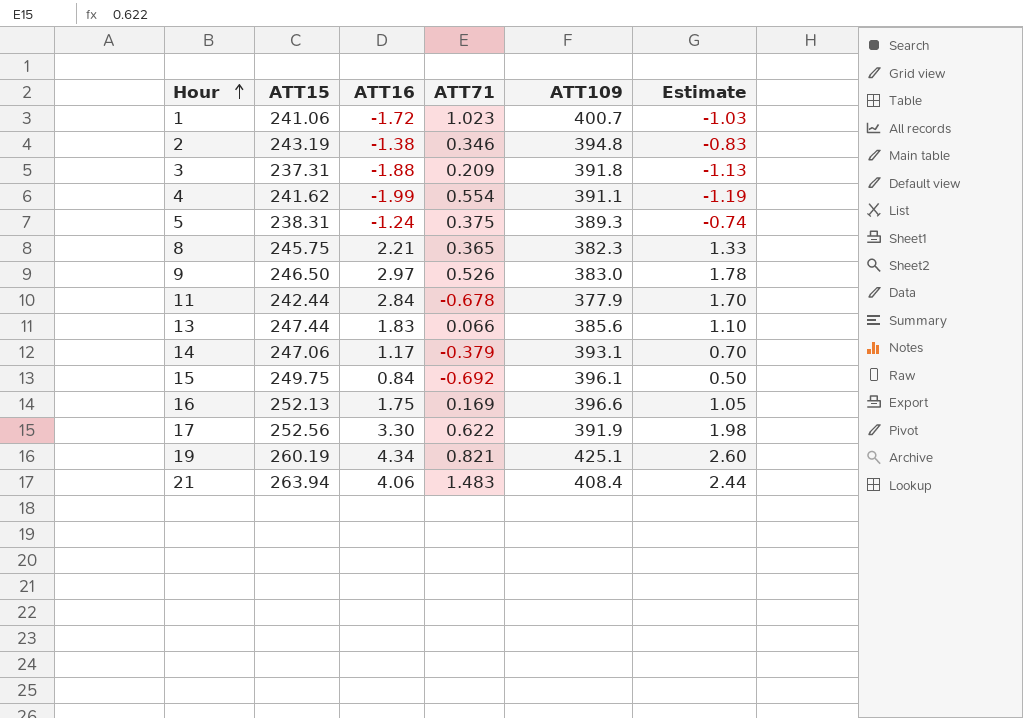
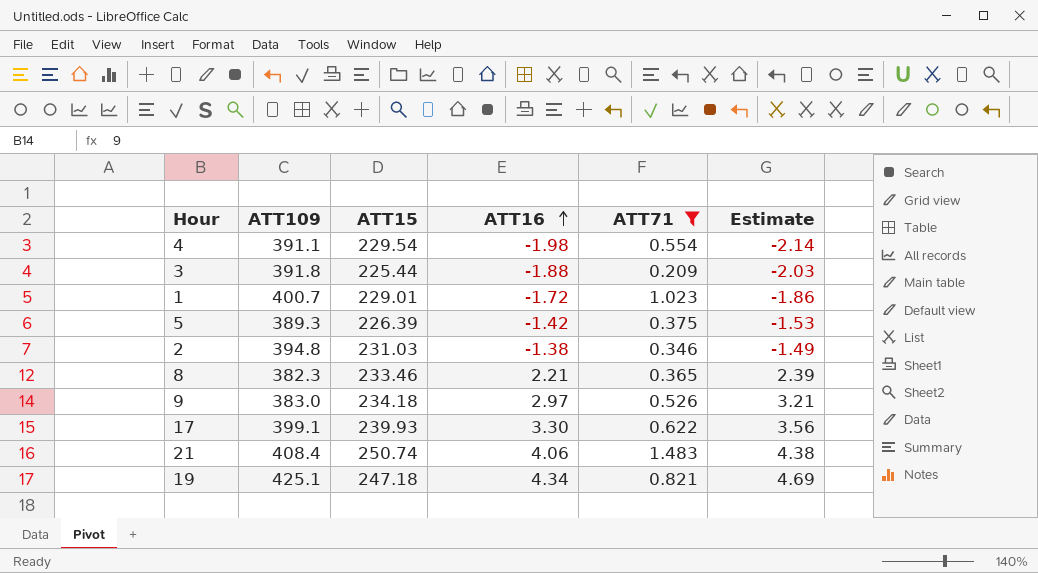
filter: none -> ATT71 >= 0.209
row order: Hour ascending -> ATT16 ascending
column ATT109 | position: 5 -> 2
column Estimate | formula: [ATT16] * 0.6 -> [ATT16] * 1.08
4 | ATT15: 241.62 -> 229.54
4 | ATT16: -1.99 -> -1.98
3 | ATT15: 237.31 -> 225.44
1 | ATT15: 241.06 -> 229.01
5 | ATT15: 238.31 -> 226.39
5 | ATT16: -1.24 -> -1.42
2 | ATT15: 243.19 -> 231.03
8 | ATT15: 245.75 -> 233.46
9 | ATT15: 246.50 -> 234.18
17 | ATT109: 391.9 -> 399.1
17 | ATT15: 252.56 -> 239.93
21 | ATT15: 263.94 -> 250.74
19 | ATT15: 260.19 -> 247.18

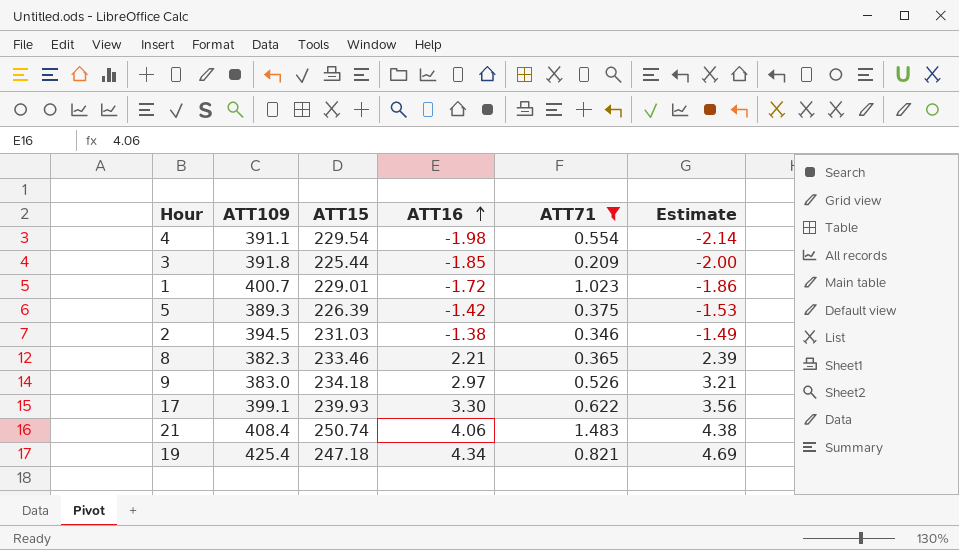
3 | ATT16: -1.88 -> -1.85
3 | Estimate: -2.03 -> -2.00
2 | ATT109: 394.8 -> 394.5
19 | ATT109: 425.1 -> 425.4

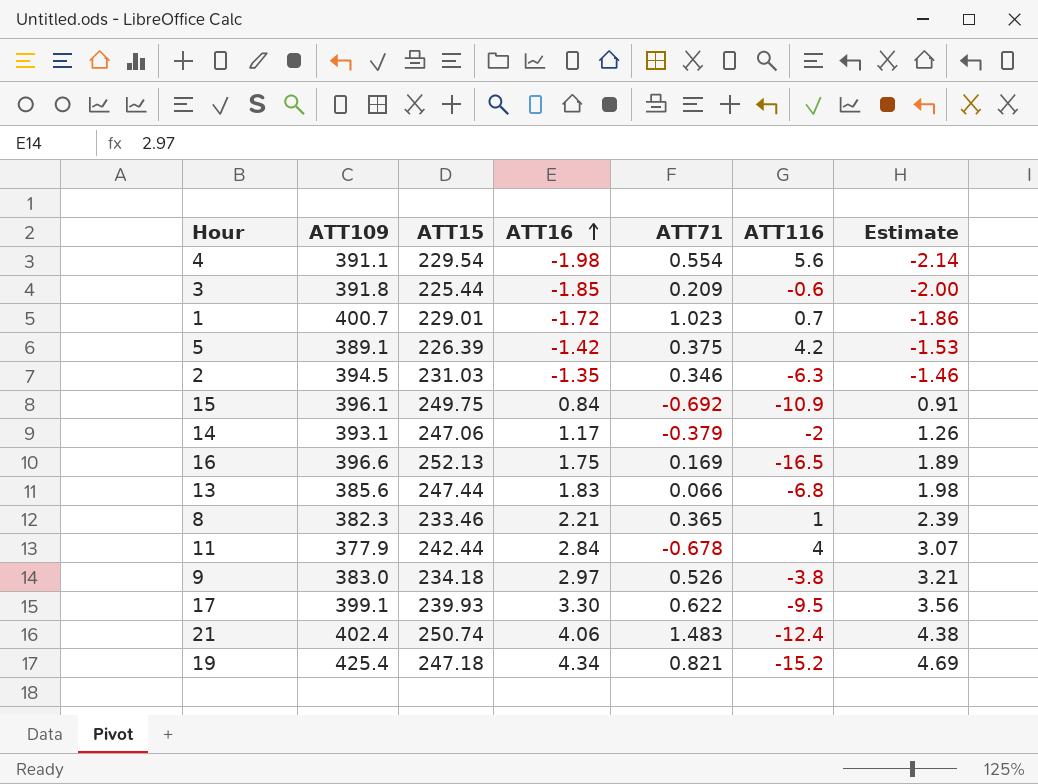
filter: ATT71 >= 0.209 -> none
column ATT116 | position: none -> 6
5 | ATT109: 389.3 -> 389.1
2 | ATT16: -1.38 -> -1.35
2 | Estimate: -1.49 -> -1.46
21 | ATT109: 408.4 -> 402.4

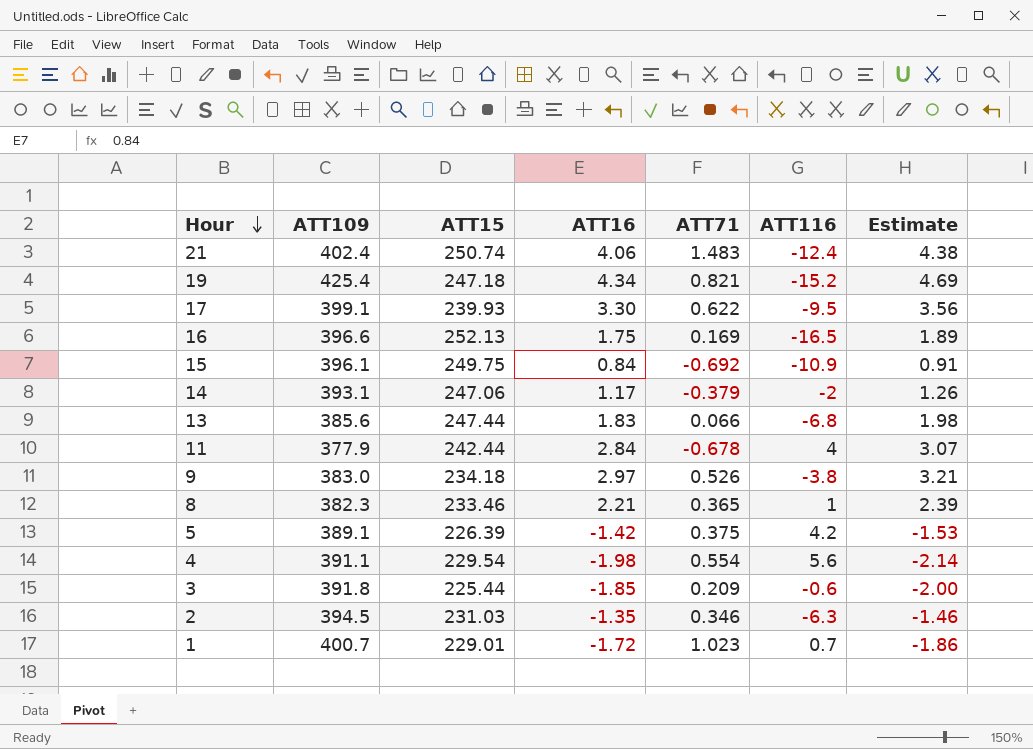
row order: ATT16 ascending -> Hour descending

